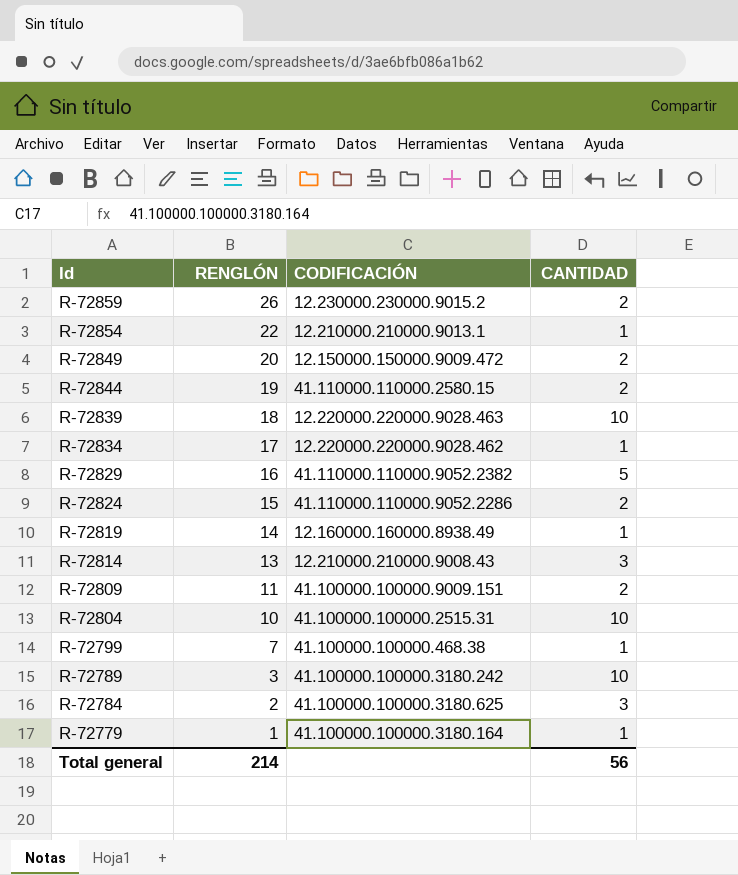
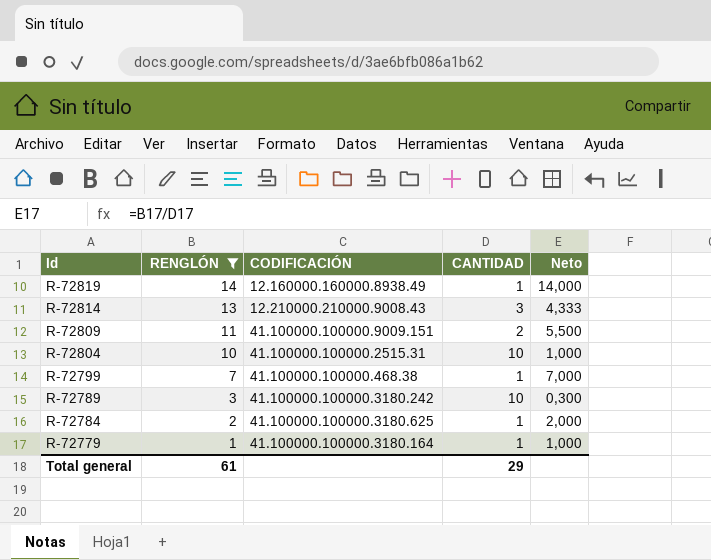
filter: none -> RENGLÓN <= 14
column Neto | formula: none -> [RENGLÓN] / [CANTIDAD]
R-72784 | CANTIDAD: 3 -> 1
Total general | RENGLÓN: 214 -> 61
Total general | CANTIDAD: 56 -> 29

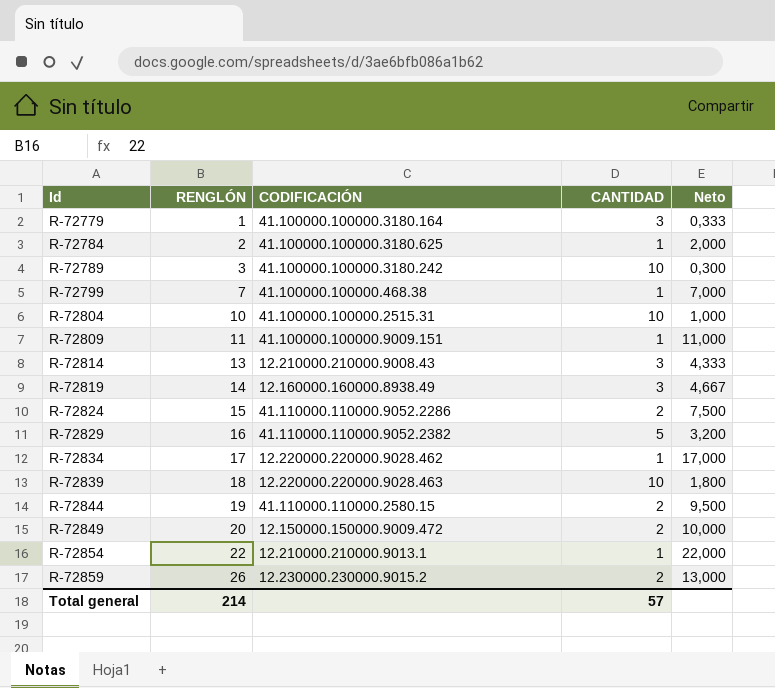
filter: RENGLÓN <= 14 -> none
row order: Id descending -> Id ascending
R-72779 | CANTIDAD: 1 -> 3
R-72779 | Neto: 1,000 -> 0,333
R-72809 | CANTIDAD: 2 -> 1
R-72809 | Neto: 5,500 -> 11,000
R-72819 | CANTIDAD: 1 -> 3
R-72819 | Neto: 14,000 -> 4,667
Total general | RENGLÓN: 61 -> 214
Total general | CANTIDAD: 29 -> 57

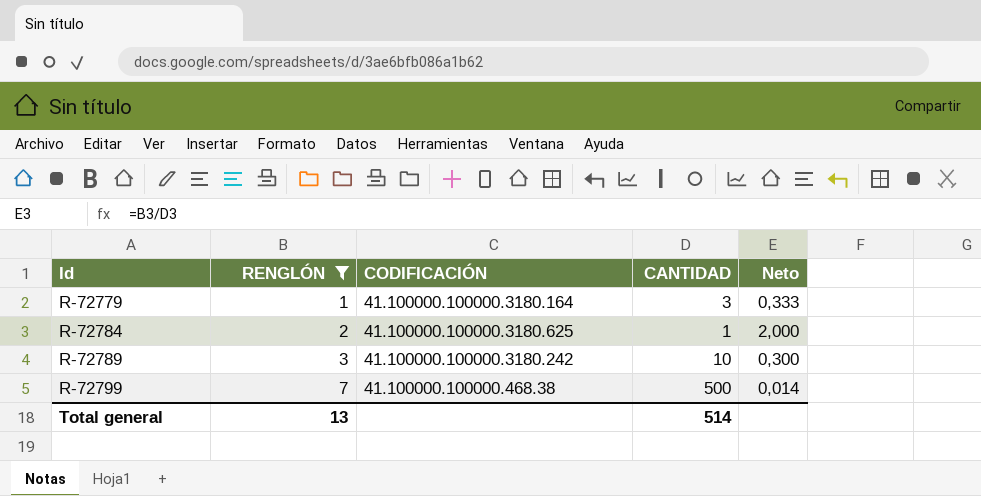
filter: none -> RENGLÓN <= 7
R-72799 | CANTIDAD: 1 -> 500
R-72799 | Neto: 7,000 -> 0,014
Total general | RENGLÓN: 214 -> 13
Total general | CANTIDAD: 57 -> 514

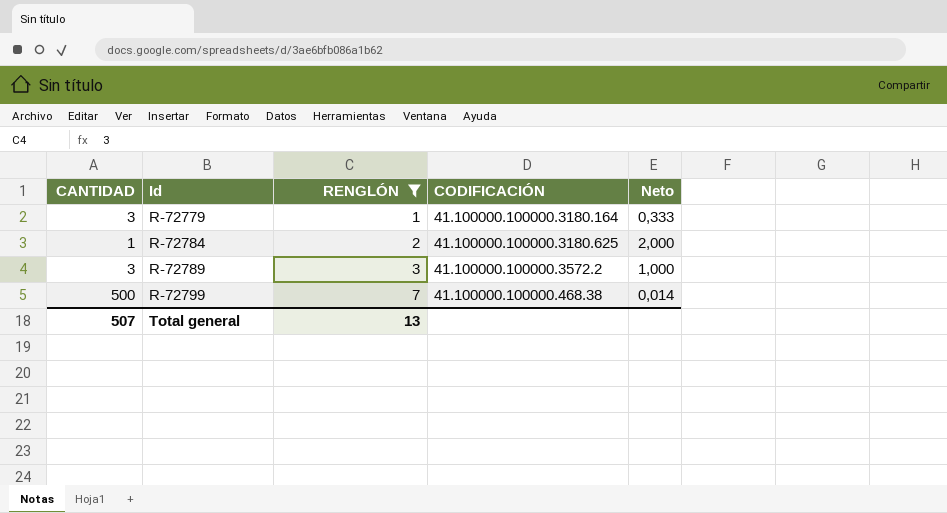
column CANTIDAD | position: 4 -> 1
R-72789 | CANTIDAD: 10 -> 3
R-72789 | CODIFICACIÓN: 41.100000.100000.3180.242 -> 41.100000.100000.3572.2
R-72789 | Neto: 0,300 -> 1,000
Total general | CANTIDAD: 514 -> 507

